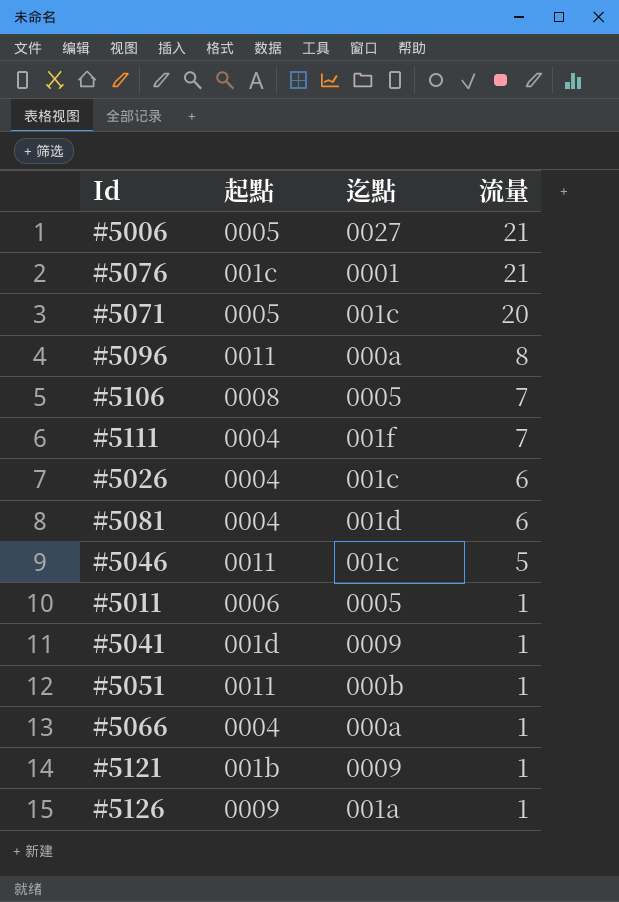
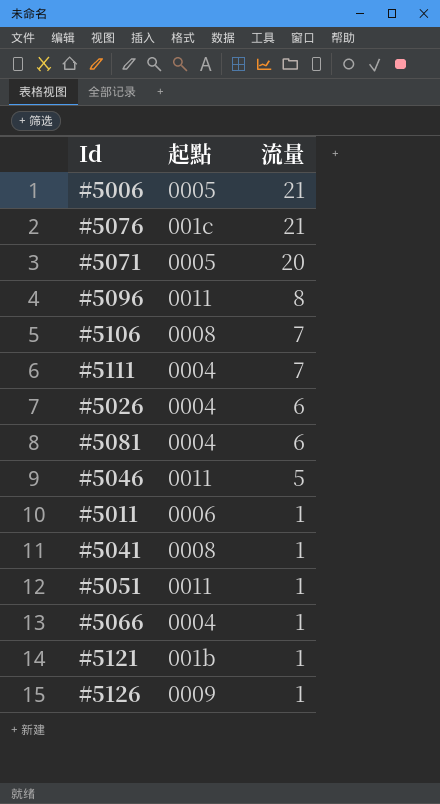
column 迄點 | position: 3 -> none
#5041 | 起點: 001d -> 0008

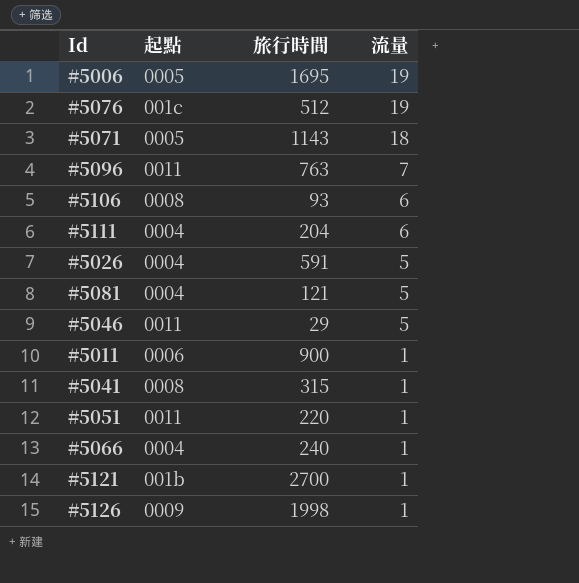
column 旅行時間 | position: none -> 3
#5006 | 流量: 21 -> 19
#5076 | 流量: 21 -> 19
#5071 | 流量: 20 -> 18
#5096 | 流量: 8 -> 7
#5106 | 流量: 7 -> 6
#5111 | 流量: 7 -> 6
#5026 | 流量: 6 -> 5
#5081 | 流量: 6 -> 5

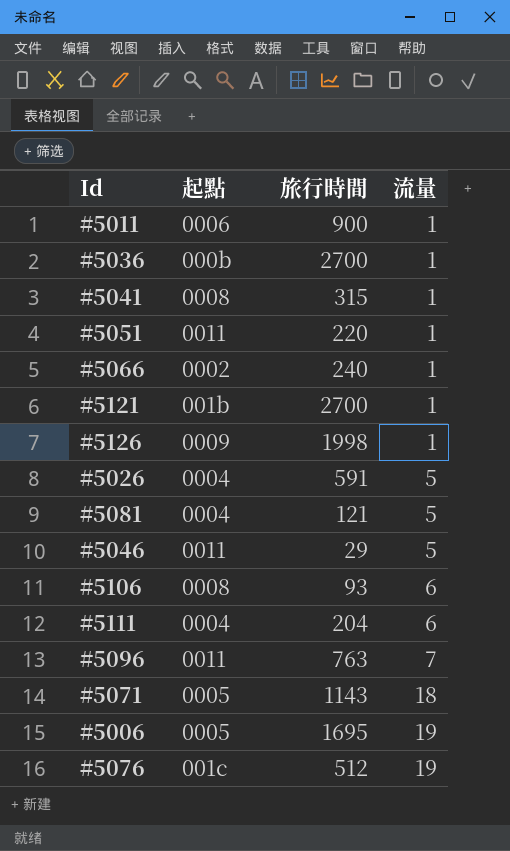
row order: 流量 descending -> 流量 ascending
row #5036: none -> 000b | 2700 | 1
#5066 | 起點: 0004 -> 0002

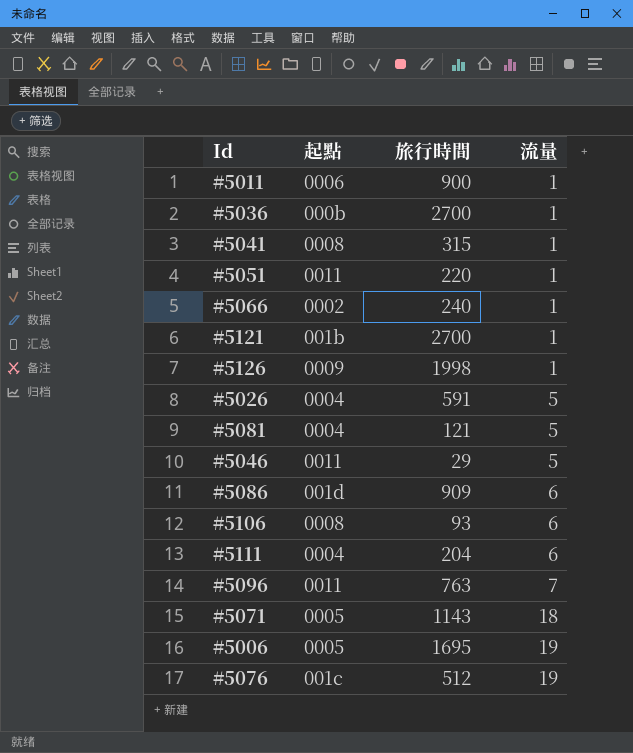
row #5086: none -> 001d | 909 | 6

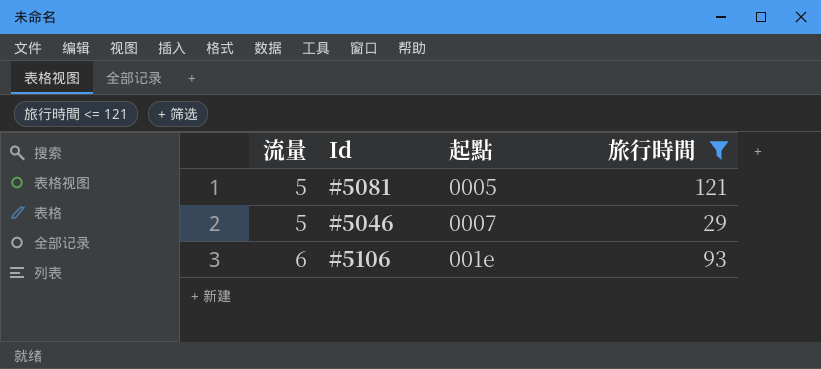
filter: none -> 旅行時間 <= 121
column 流量 | position: 4 -> 1
#5081 | 起點: 0004 -> 0005
#5046 | 起點: 0011 -> 0007
#5106 | 起點: 0008 -> 001e

